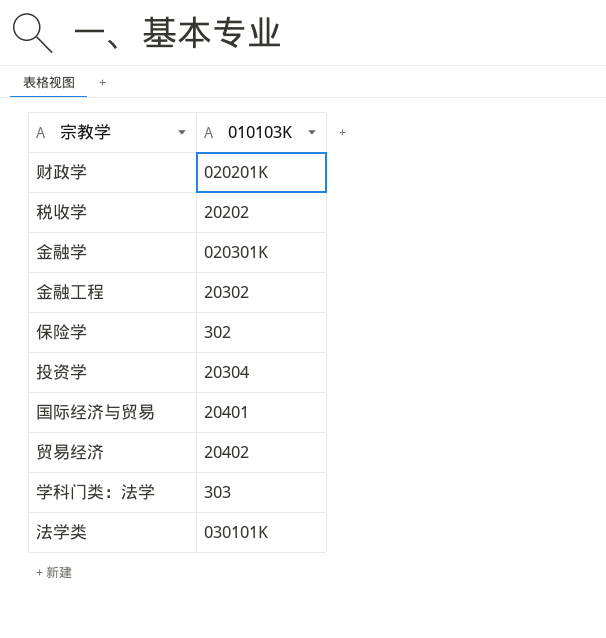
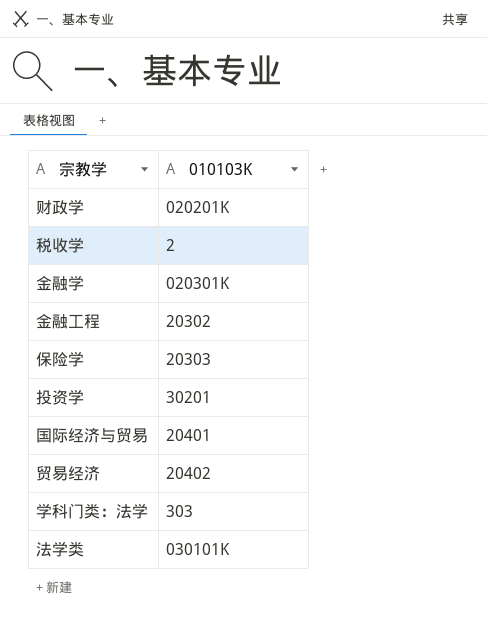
税收学 | 010103K: 20202 -> 2
保险学 | 010103K: 302 -> 20303
投资学 | 010103K: 20304 -> 30201

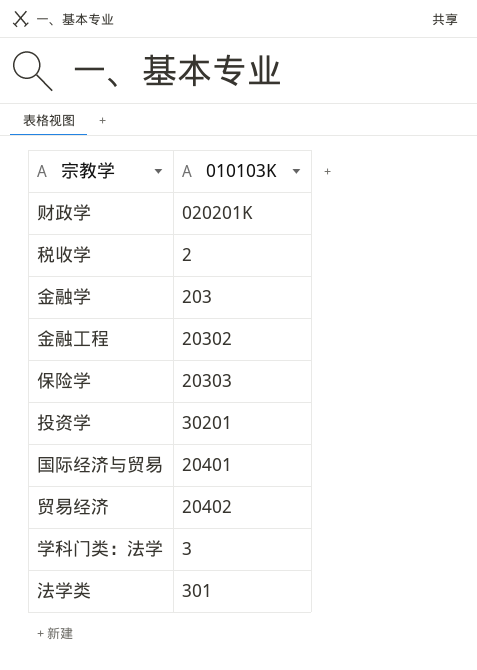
金融学 | 010103K: 020301K -> 203
学科门类：法学 | 010103K: 303 -> 3
法学类 | 010103K: 030101K -> 301

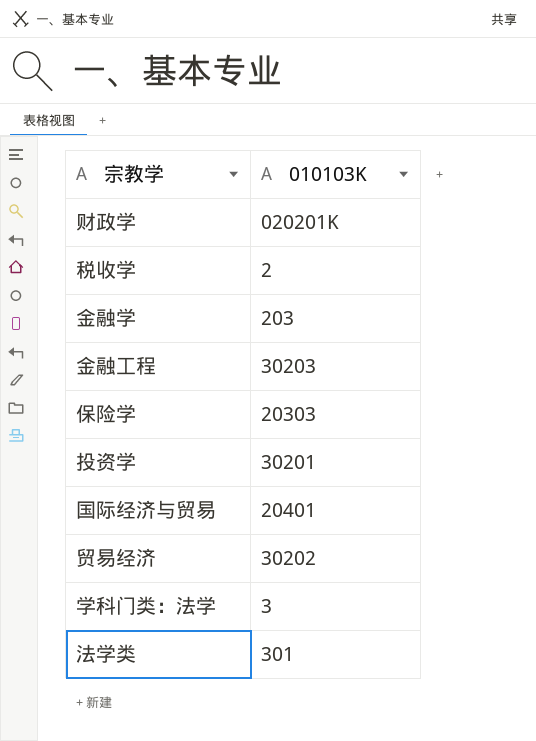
金融工程 | 010103K: 20302 -> 30203
贸易经济 | 010103K: 20402 -> 30202

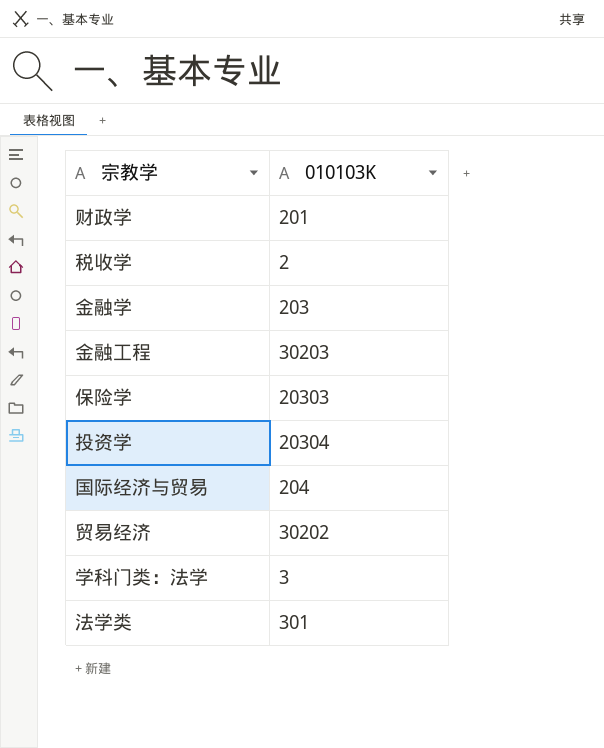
财政学 | 010103K: 020201K -> 201
投资学 | 010103K: 30201 -> 20304
国际经济与贸易 | 010103K: 20401 -> 204

